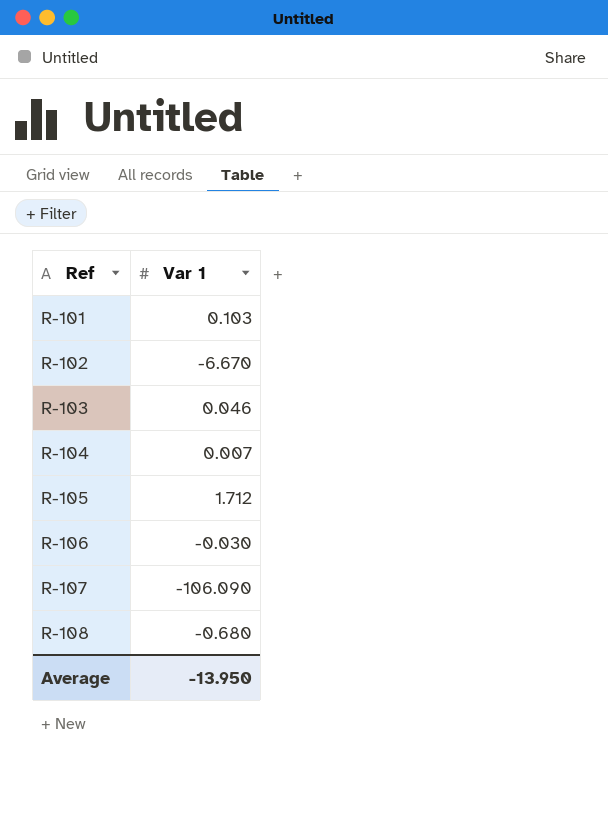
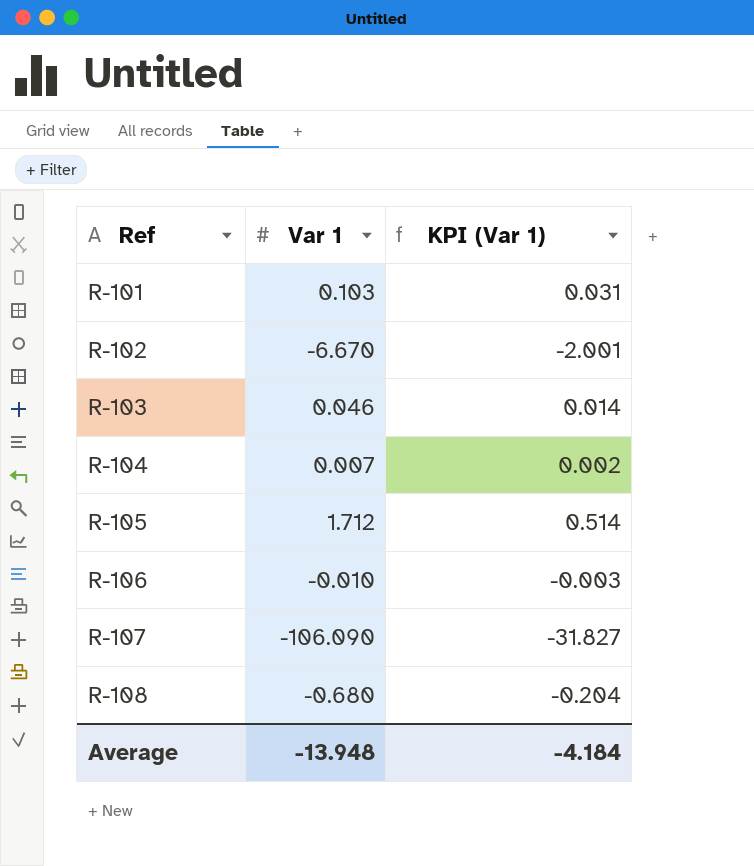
column KPI (Var 1) | formula: none -> [Var 1] * 0.3
R-106 | Var 1: -0.030 -> -0.010
Average | Var 1: -13.950 -> -13.948

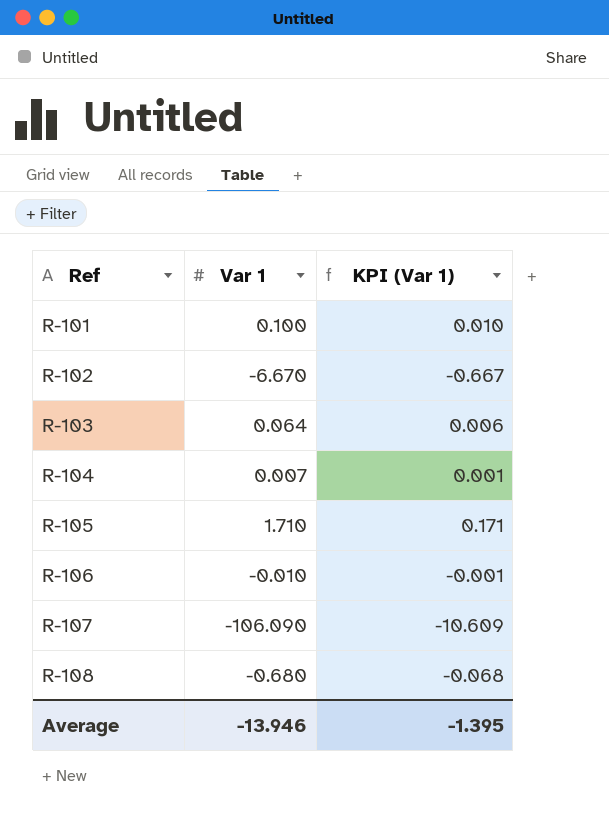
column KPI (Var 1) | formula: [Var 1] * 0.3 -> [Var 1] * 0.1
R-101 | Var 1: 0.103 -> 0.100
R-103 | Var 1: 0.046 -> 0.064
R-105 | Var 1: 1.712 -> 1.710
Average | Var 1: -13.948 -> -13.946
Average | KPI (Var 1): -4.184 -> -1.395

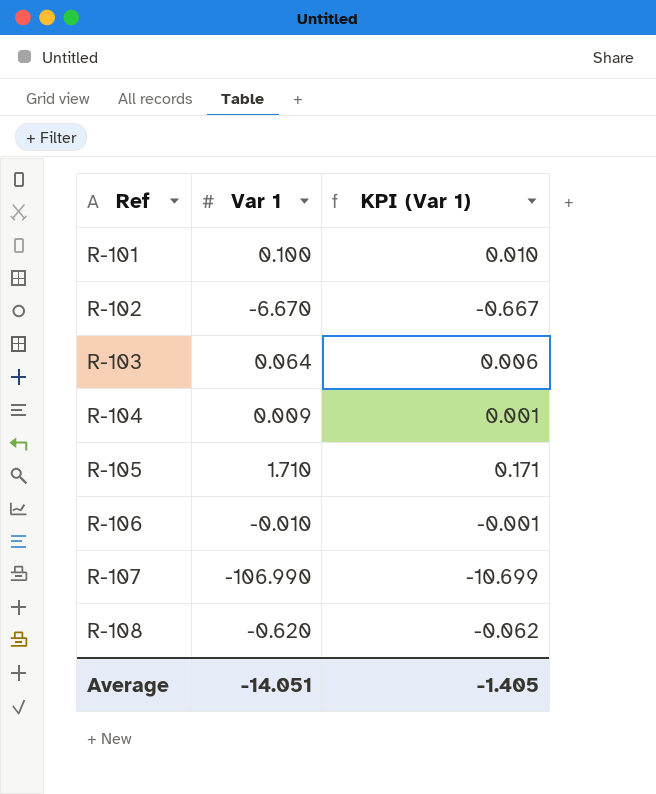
R-104 | Var 1: 0.007 -> 0.009
R-107 | Var 1: -106.090 -> -106.990
R-107 | KPI (Var 1): -10.609 -> -10.699
R-108 | Var 1: -0.680 -> -0.620
R-108 | KPI (Var 1): -0.068 -> -0.062
Average | Var 1: -13.946 -> -14.051
Average | KPI (Var 1): -1.395 -> -1.405

